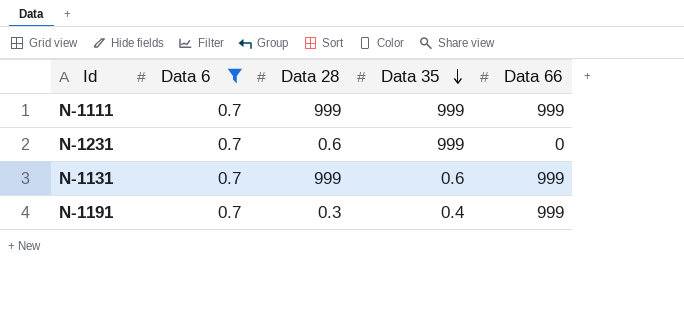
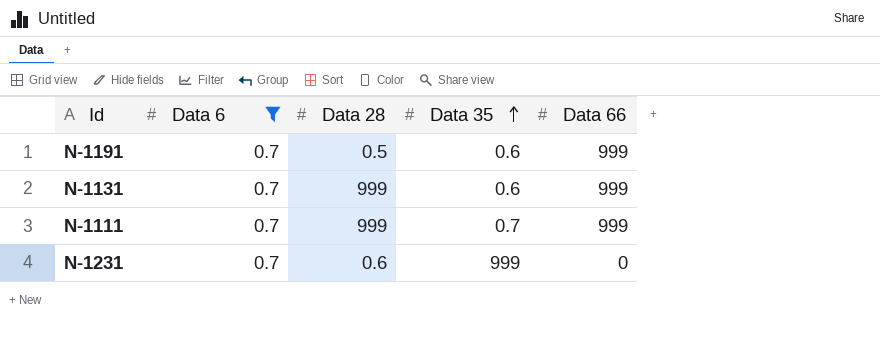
row order: Data 35 descending -> Data 35 ascending
N-1191 | Data 28: 0.3 -> 0.5
N-1191 | Data 35: 0.4 -> 0.6
N-1111 | Data 35: 999 -> 0.7

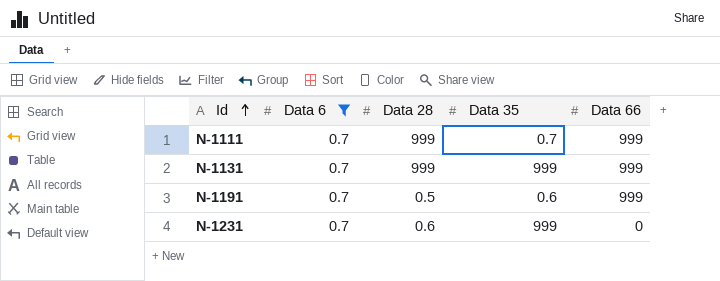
row order: Data 35 ascending -> Id ascending
N-1131 | Data 35: 0.6 -> 999

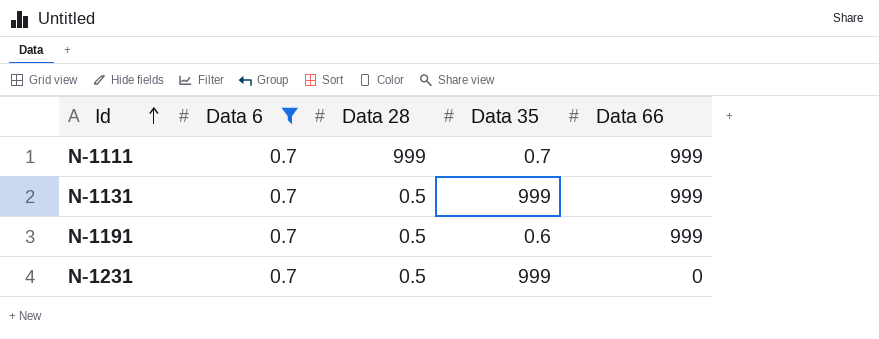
N-1131 | Data 28: 999 -> 0.5
N-1231 | Data 28: 0.6 -> 0.5

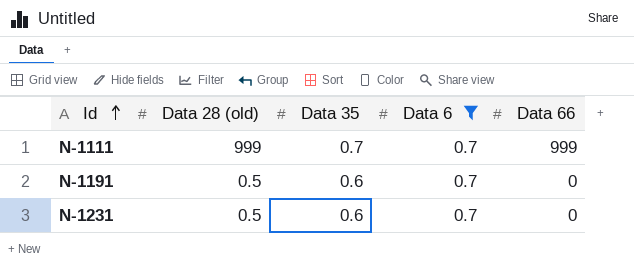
column name: Data 28 -> Data 28 (old)
column Data 6 | position: 2 -> 4
row N-1131: 0.7 | 0.5 | 999 | 999 -> none
N-1191 | Data 66: 999 -> 0
N-1231 | Data 35: 999 -> 0.6

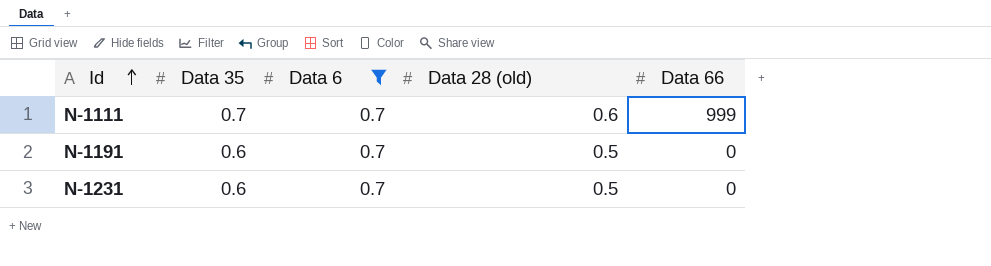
column Data 28 (old) | position: 2 -> 4
N-1111 | Data 28 (old): 999 -> 0.6

